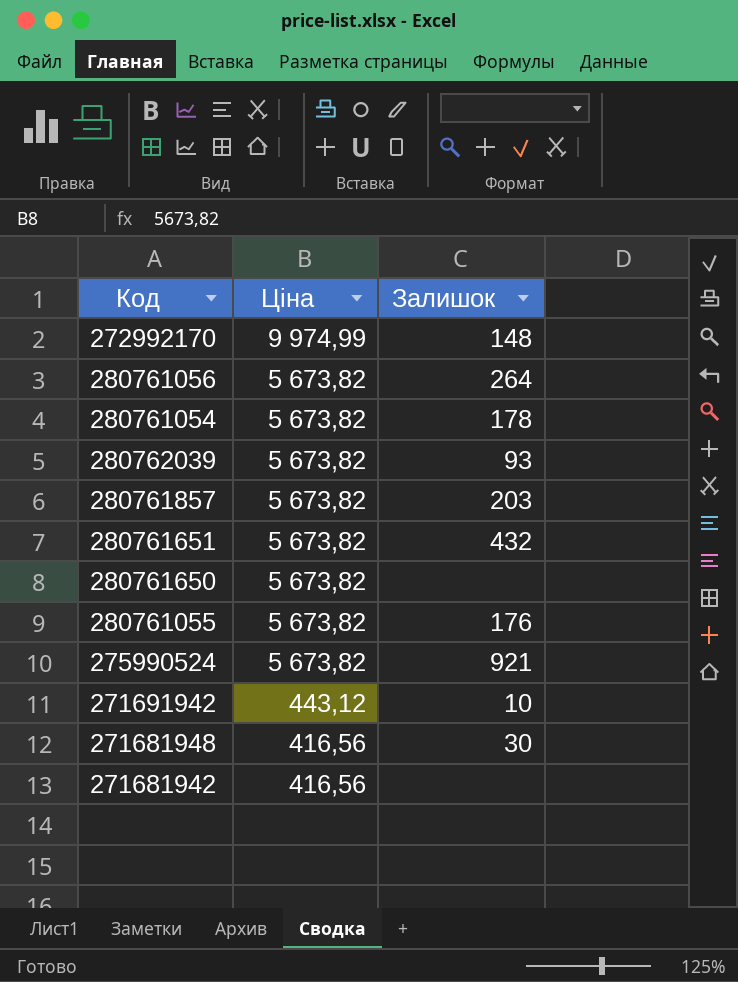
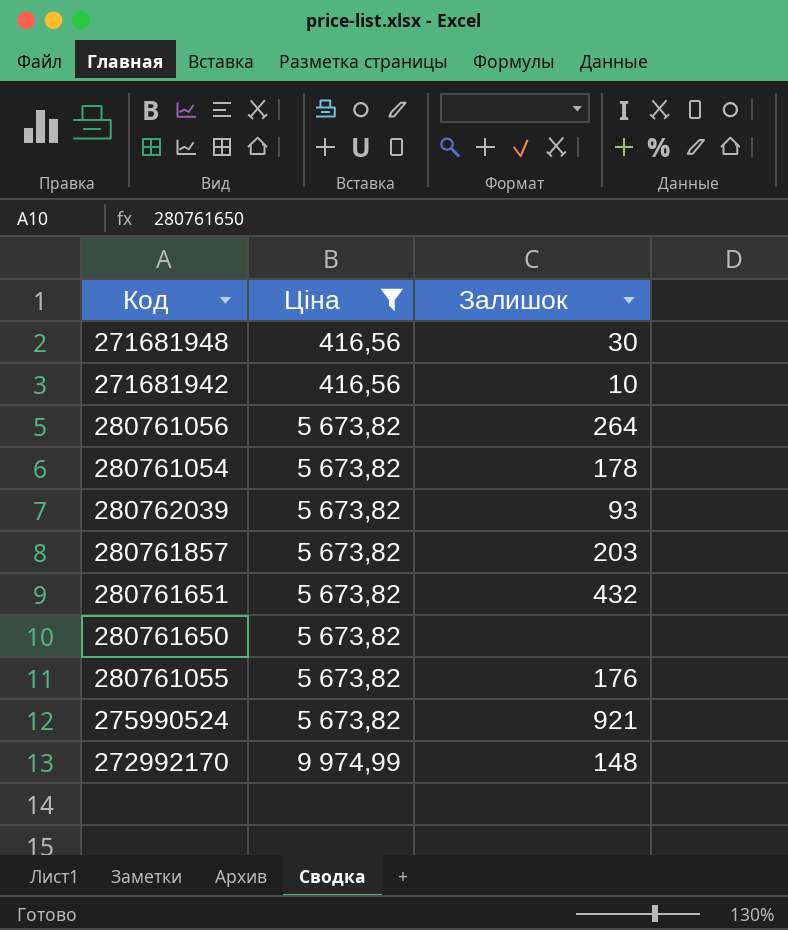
filter: none -> Ціна != 443,12
row order: Ціна descending -> Ціна ascending
271681942 | Залишок: none -> 10

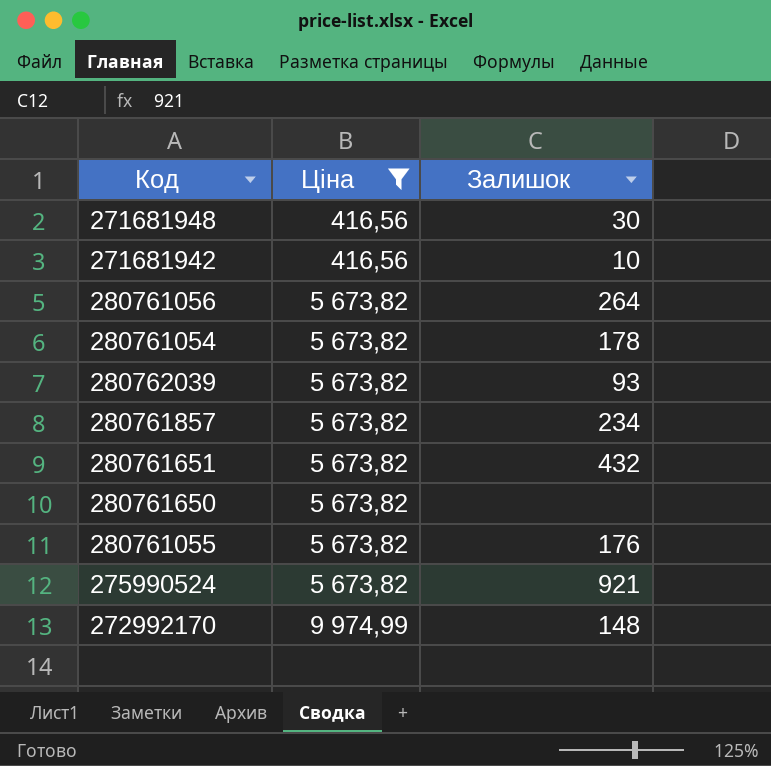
280761857 | Залишок: 203 -> 234

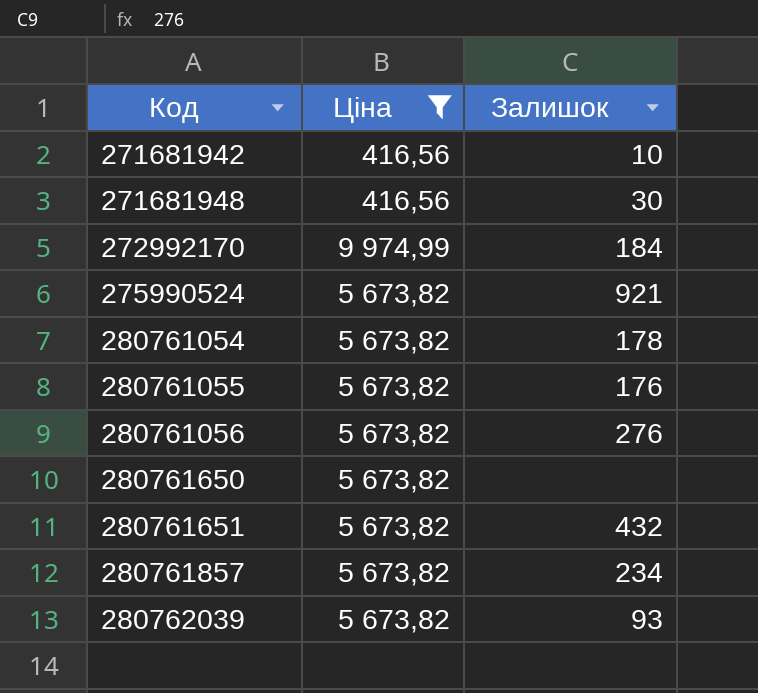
row order: Ціна ascending -> Код ascending
272992170 | Залишок: 148 -> 184
280761056 | Залишок: 264 -> 276

